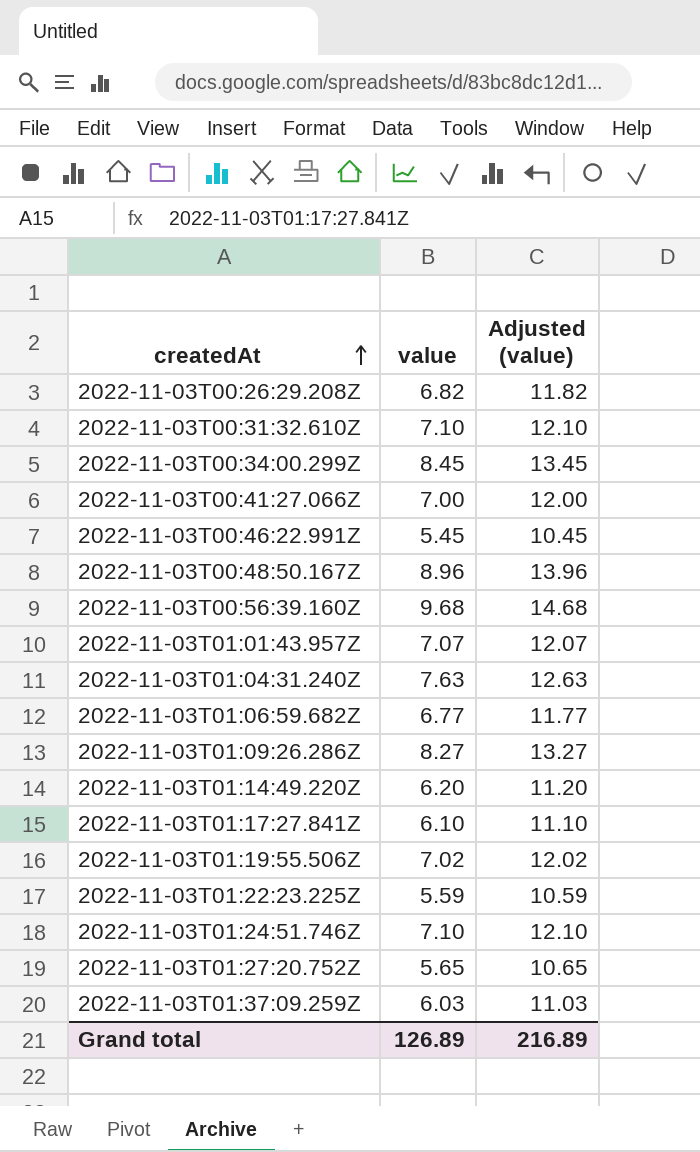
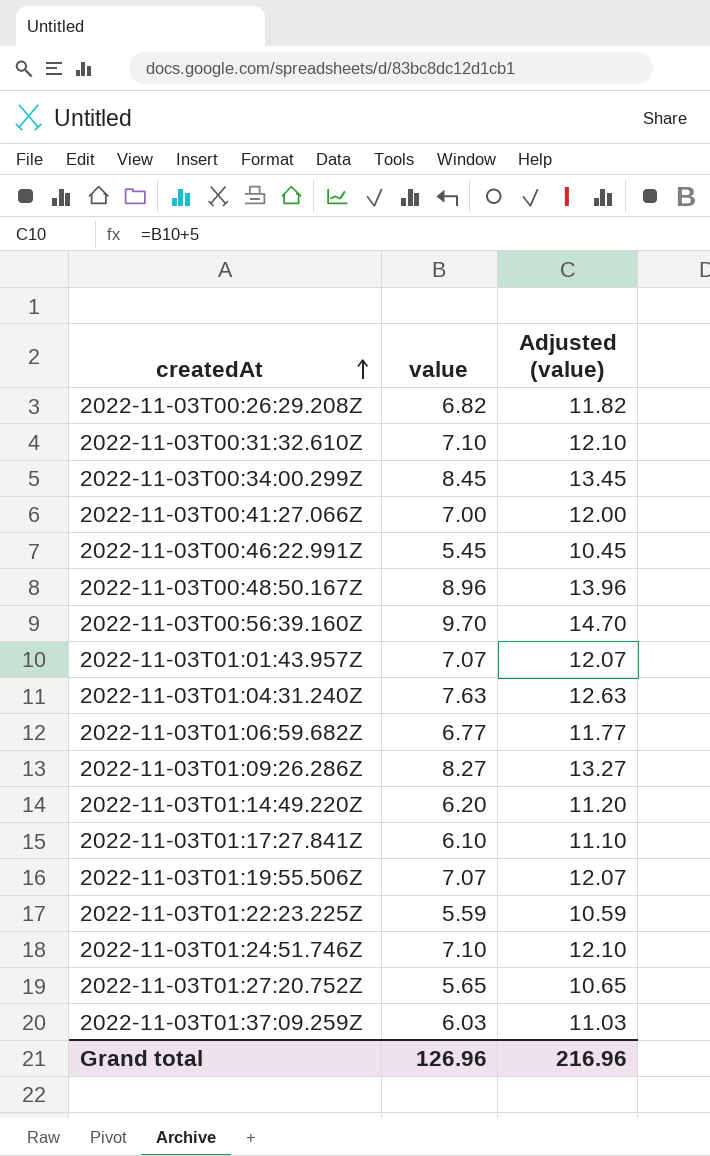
2022-11-03T00:56:39.160Z | value: 9.68 -> 9.70
2022-11-03T00:56:39.160Z | Adjusted (value): 14.68 -> 14.70
2022-11-03T01:19:55.506Z | value: 7.02 -> 7.07
2022-11-03T01:19:55.506Z | Adjusted (value): 12.02 -> 12.07
Grand total | value: 126.89 -> 126.96
Grand total | Adjusted (value): 216.89 -> 216.96

